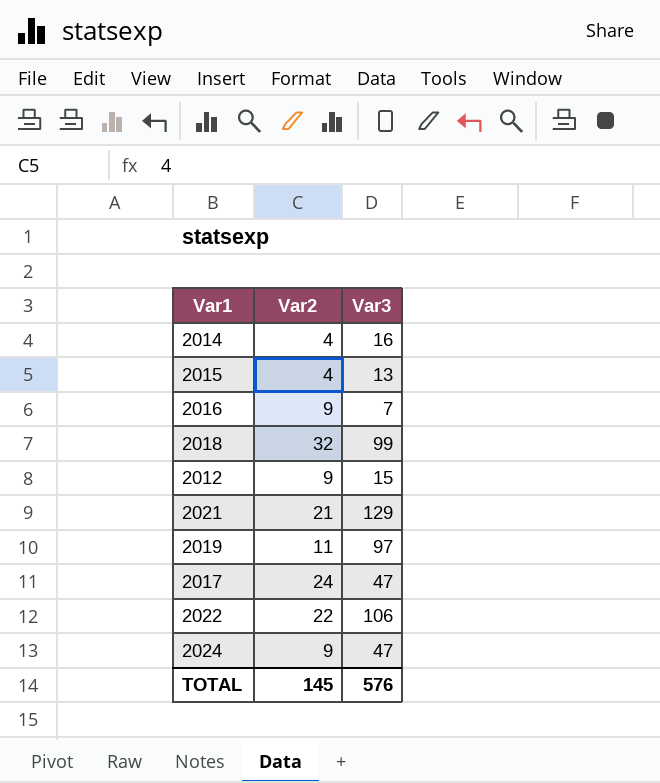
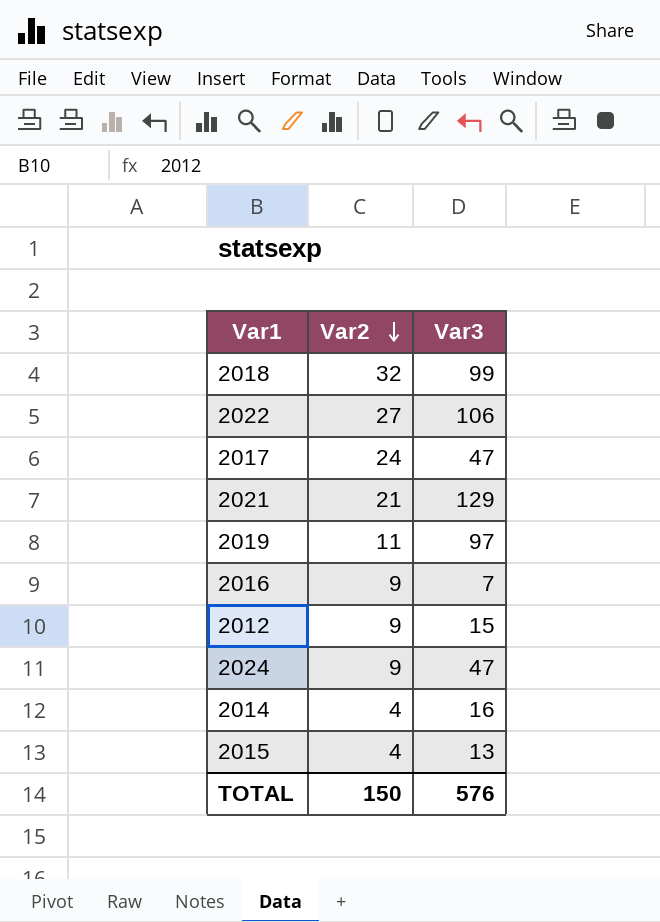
row order: none -> Var2 descending
2022 | Var2: 22 -> 27
TOTAL | Var2: 145 -> 150

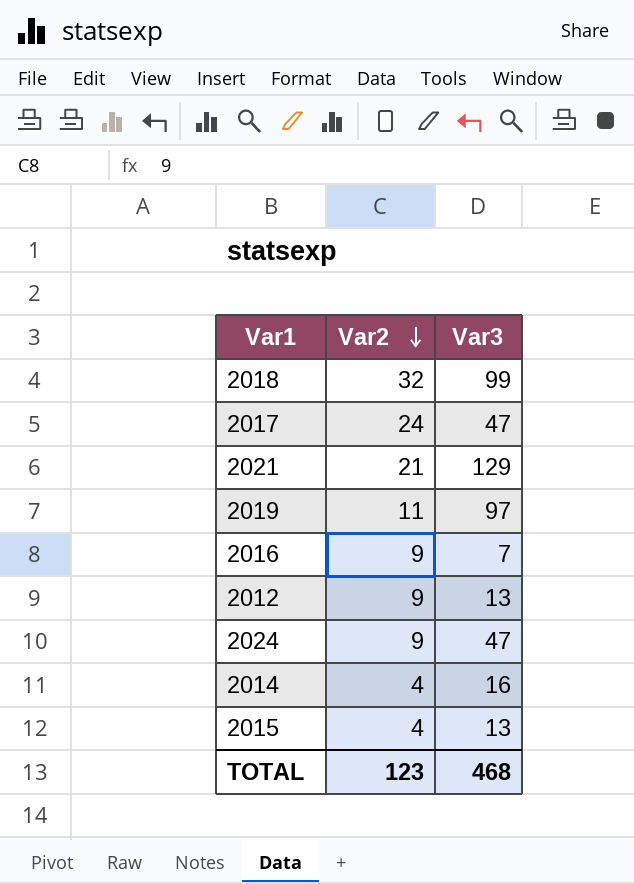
row 2022: 27 | 106 -> none
2012 | Var3: 15 -> 13
TOTAL | Var2: 150 -> 123
TOTAL | Var3: 576 -> 468

